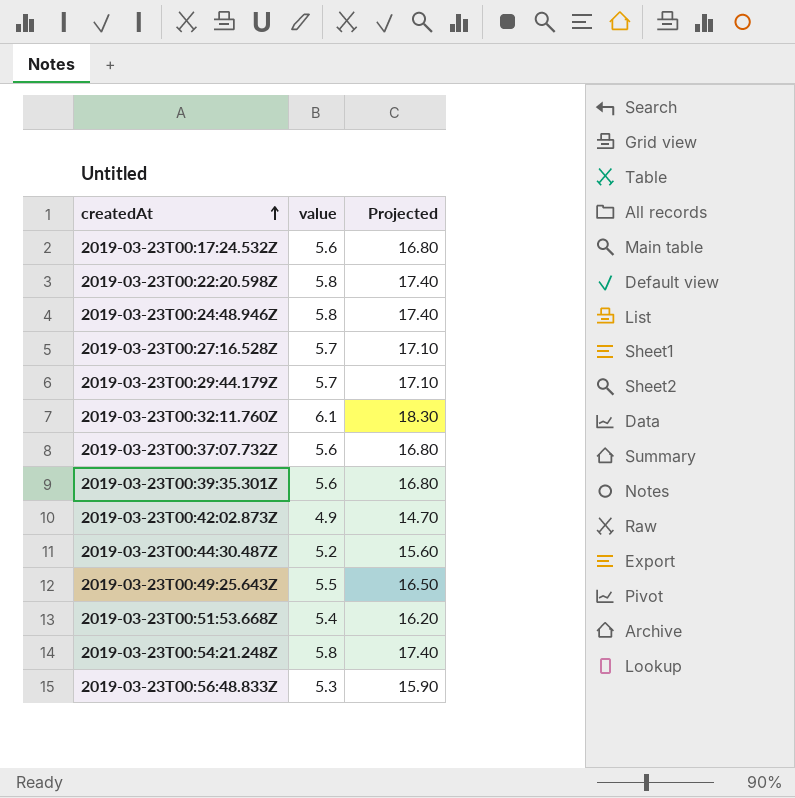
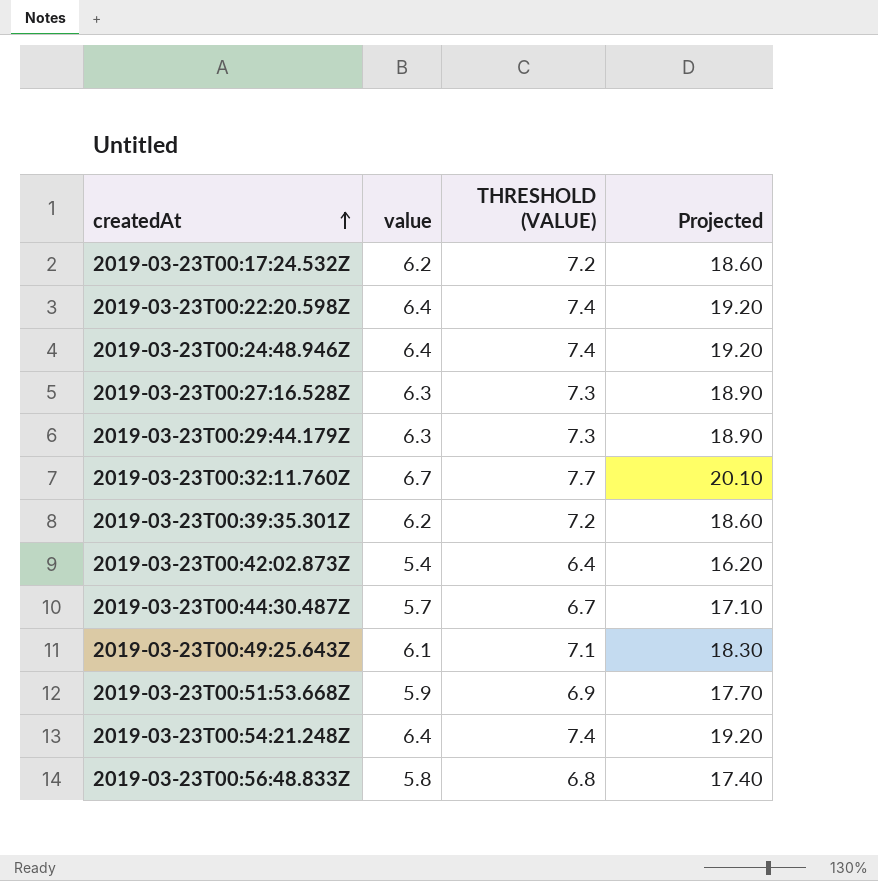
column THRESHOLD (VALUE) | formula: none -> [value] + 1
row 2019-03-23T00:37:07.732Z: 5.6 | 16.80 -> none
2019-03-23T00:17:24.532Z | value: 5.6 -> 6.2
2019-03-23T00:17:24.532Z | Projected: 16.80 -> 18.60
2019-03-23T00:22:20.598Z | value: 5.8 -> 6.4
2019-03-23T00:22:20.598Z | Projected: 17.40 -> 19.20
2019-03-23T00:24:48.946Z | value: 5.8 -> 6.4
2019-03-23T00:24:48.946Z | Projected: 17.40 -> 19.20
2019-03-23T00:27:16.528Z | value: 5.7 -> 6.3
2019-03-23T00:27:16.528Z | Projected: 17.10 -> 18.90
2019-03-23T00:29:44.179Z | value: 5.7 -> 6.3
2019-03-23T00:29:44.179Z | Projected: 17.10 -> 18.90
2019-03-23T00:32:11.760Z | value: 6.1 -> 6.7
2019-03-23T00:32:11.760Z | Projected: 18.30 -> 20.10
2019-03-23T00:39:35.301Z | value: 5.6 -> 6.2
2019-03-23T00:39:35.301Z | Projected: 16.80 -> 18.60
2019-03-23T00:42:02.873Z | value: 4.9 -> 5.4
2019-03-23T00:42:02.873Z | Projected: 14.70 -> 16.20
2019-03-23T00:44:30.487Z | value: 5.2 -> 5.7
2019-03-23T00:44:30.487Z | Projected: 15.60 -> 17.10
2019-03-23T00:49:25.643Z | value: 5.5 -> 6.1
2019-03-23T00:49:25.643Z | Projected: 16.50 -> 18.30
2019-03-23T00:51:53.668Z | value: 5.4 -> 5.9
2019-03-23T00:51:53.668Z | Projected: 16.20 -> 17.70
2019-03-23T00:54:21.248Z | value: 5.8 -> 6.4
2019-03-23T00:54:21.248Z | Projected: 17.40 -> 19.20
2019-03-23T00:56:48.833Z | value: 5.3 -> 5.8
2019-03-23T00:56:48.833Z | Projected: 15.90 -> 17.40

